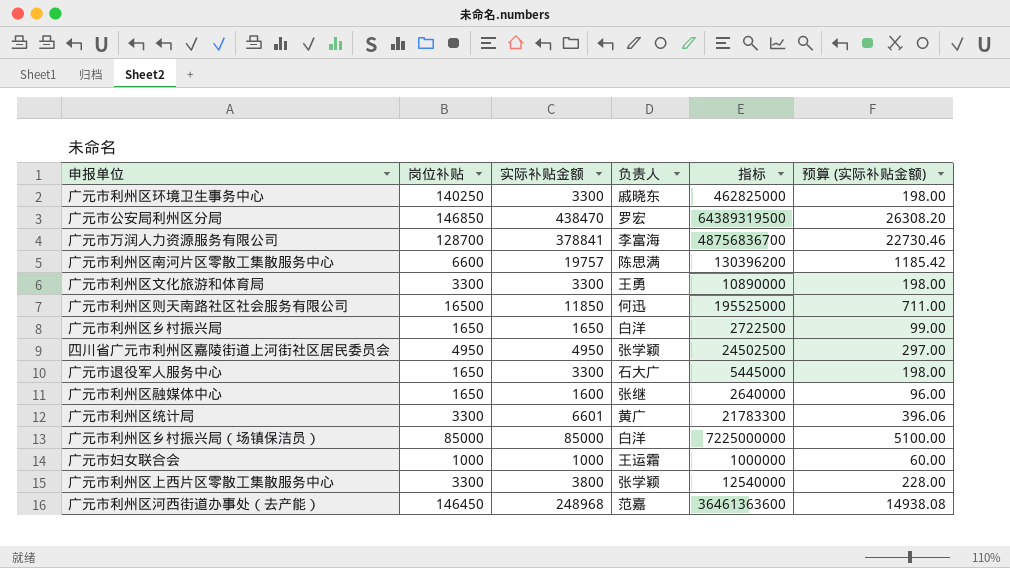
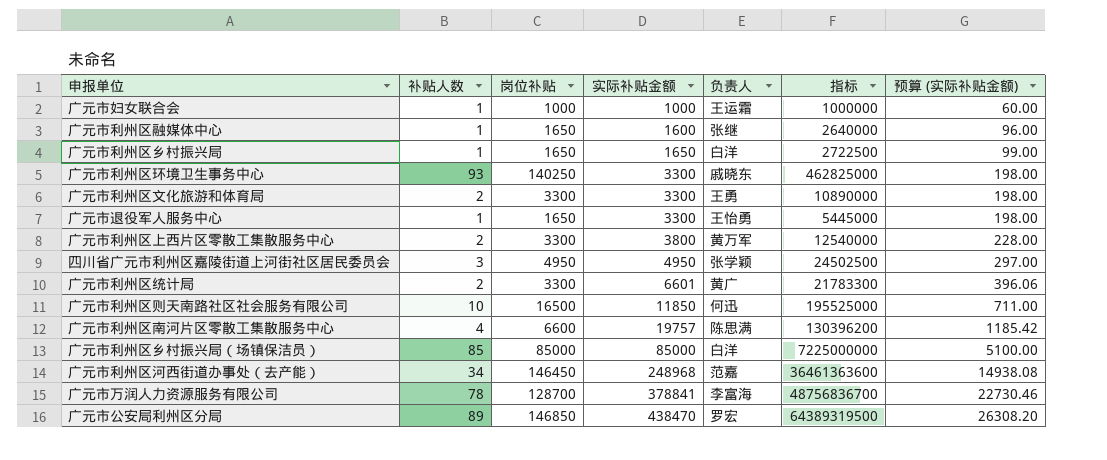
row order: none -> 实际补贴金额 ascending
column 补贴人数 | position: none -> 2
广元市退役军人服务中心 | 负责人: 石大广 -> 王怡勇
广元市利州区上西片区零散工集散服务中心 | 负责人: 张学颖 -> 黄万军

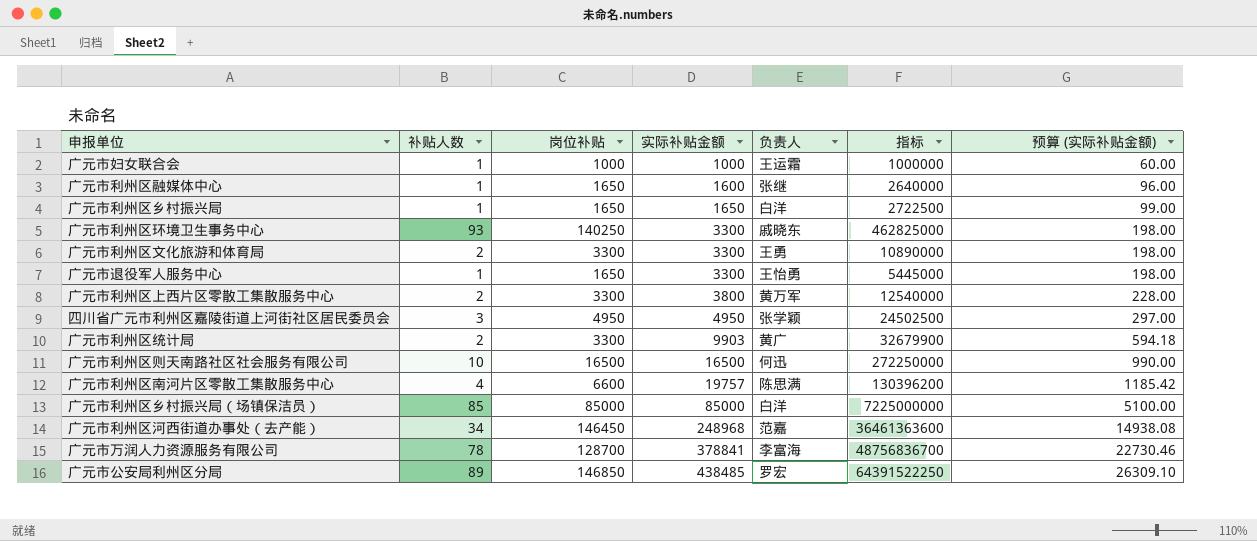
广元市利州区统计局 | 实际补贴金额: 6601 -> 9903
广元市利州区统计局 | 指标: 21783300 -> 32679900
广元市利州区统计局 | 预算 (实际补贴金额): 396.06 -> 594.18
广元市利州区则天南路社区社会服务有限公司 | 实际补贴金额: 11850 -> 16500
广元市利州区则天南路社区社会服务有限公司 | 指标: 195525000 -> 272250000
广元市利州区则天南路社区社会服务有限公司 | 预算 (实际补贴金额): 711.00 -> 990.00
广元市公安局利州区分局 | 实际补贴金额: 438470 -> 438485
广元市公安局利州区分局 | 指标: 64389319500 -> 64391522250
广元市公安局利州区分局 | 预算 (实际补贴金额): 26308.20 -> 26309.10

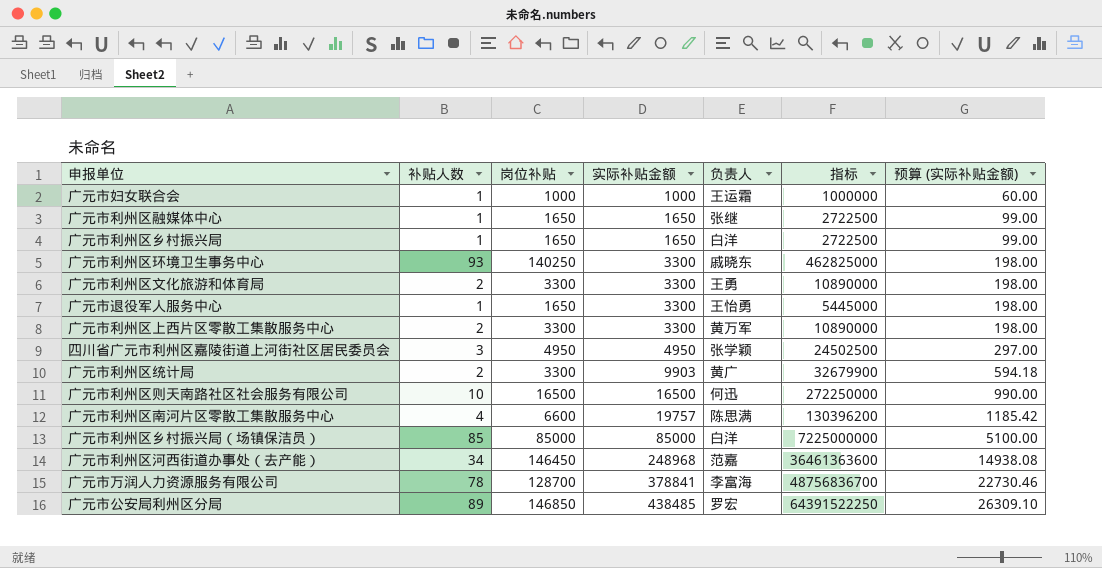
广元市利州区融媒体中心 | 实际补贴金额: 1600 -> 1650
广元市利州区融媒体中心 | 指标: 2640000 -> 2722500
广元市利州区融媒体中心 | 预算 (实际补贴金额): 96.00 -> 99.00
广元市利州区上西片区零散工集散服务中心 | 实际补贴金额: 3800 -> 3300
广元市利州区上西片区零散工集散服务中心 | 指标: 12540000 -> 10890000
广元市利州区上西片区零散工集散服务中心 | 预算 (实际补贴金额): 228.00 -> 198.00

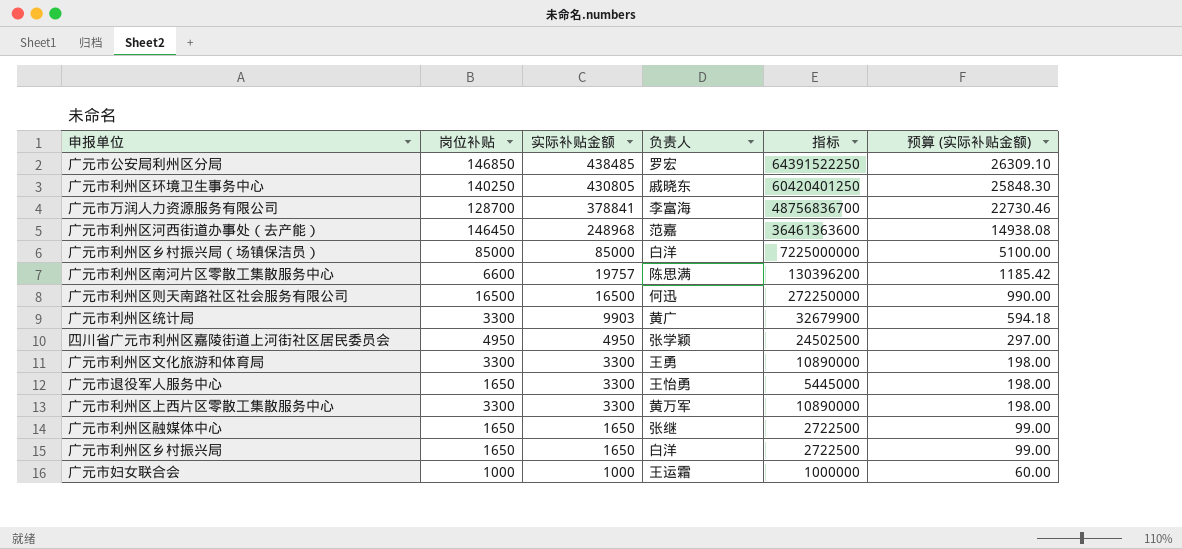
row order: 实际补贴金额 ascending -> 实际补贴金额 descending
column 补贴人数 | position: 2 -> none
广元市利州区环境卫生事务中心 | 实际补贴金额: 3300 -> 430805
广元市利州区环境卫生事务中心 | 指标: 462825000 -> 60420401250
广元市利州区环境卫生事务中心 | 预算 (实际补贴金额): 198.00 -> 25848.30

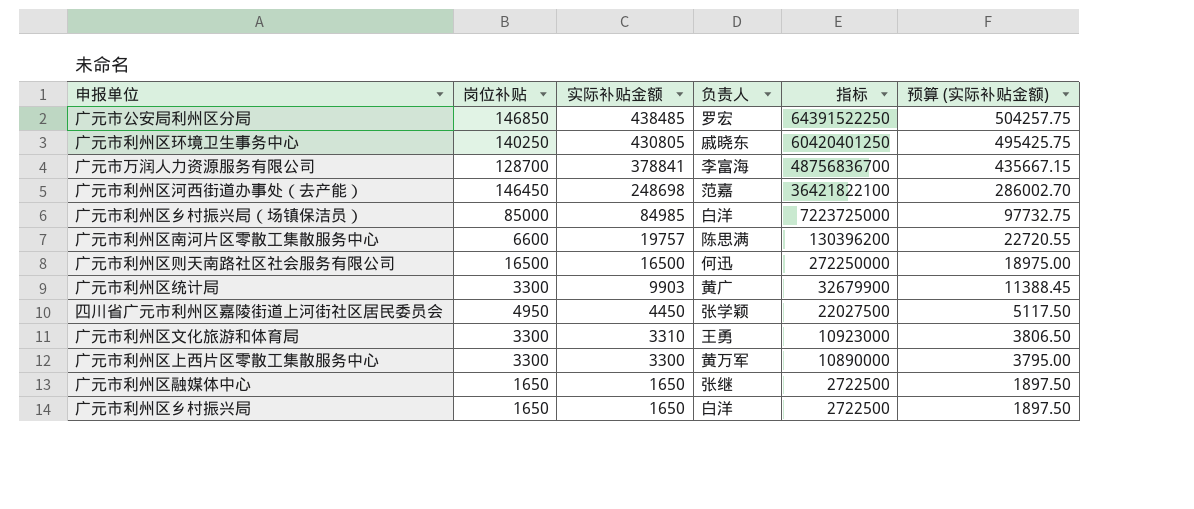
column 预算 (实际补贴金额) | formula: [实际补贴金额] * 0.06 -> [实际补贴金额] * 1.15
row 广元市退役军人服务中心: 1650 | 3300 | 王怡勇 | 5445000 | 198.00 -> none
row 广元市妇女联合会: 1000 | 1000 | 王运霜 | 1000000 | 60.00 -> none
广元市利州区河西街道办事处（去产能） | 实际补贴金额: 248968 -> 248698
广元市利州区河西街道办事处（去产能） | 指标: 36461363600 -> 36421822100
广元市利州区乡村振兴局（场镇保洁员） | 实际补贴金额: 85000 -> 84985
广元市利州区乡村振兴局（场镇保洁员） | 指标: 7225000000 -> 7223725000
四川省广元市利州区嘉陵街道上河街社区居民委员会 | 实际补贴金额: 4950 -> 4450
四川省广元市利州区嘉陵街道上河街社区居民委员会 | 指标: 24502500 -> 22027500
广元市利州区文化旅游和体育局 | 实际补贴金额: 3300 -> 3310
广元市利州区文化旅游和体育局 | 指标: 10890000 -> 10923000

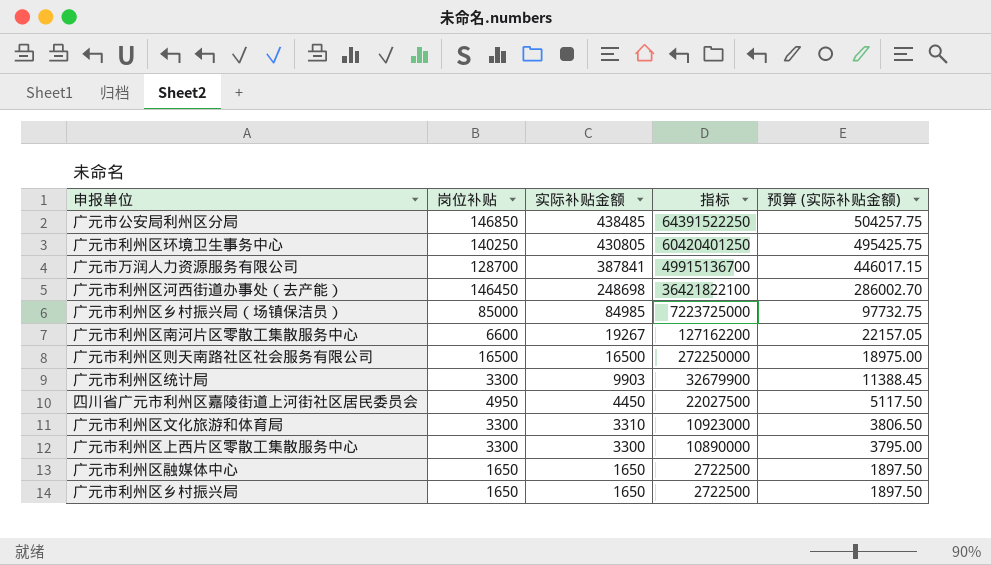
column 负责人 | position: 4 -> none
广元市万润人力资源服务有限公司 | 实际补贴金额: 378841 -> 387841
广元市万润人力资源服务有限公司 | 指标: 48756836700 -> 49915136700
广元市万润人力资源服务有限公司 | 预算 (实际补贴金额): 435667.15 -> 446017.15
广元市利州区南河片区零散工集散服务中心 | 实际补贴金额: 19757 -> 19267
广元市利州区南河片区零散工集散服务中心 | 指标: 130396200 -> 127162200
广元市利州区南河片区零散工集散服务中心 | 预算 (实际补贴金额): 22720.55 -> 22157.05

